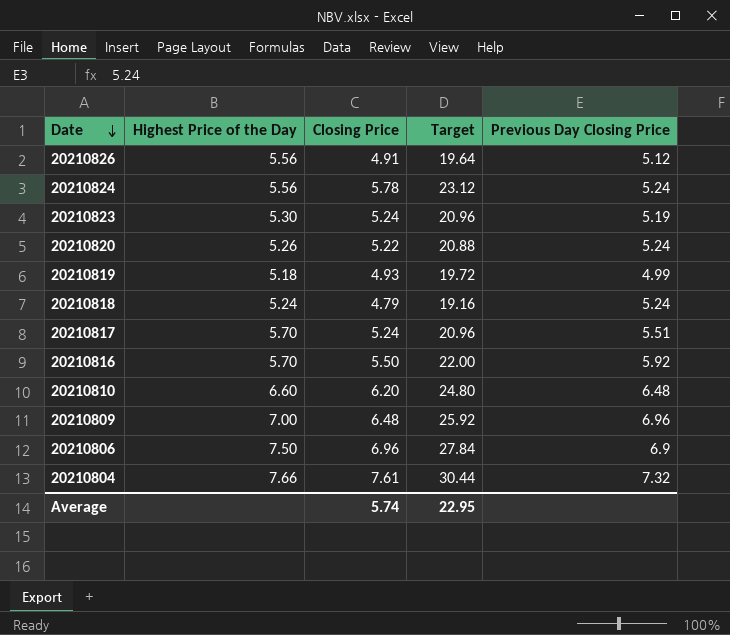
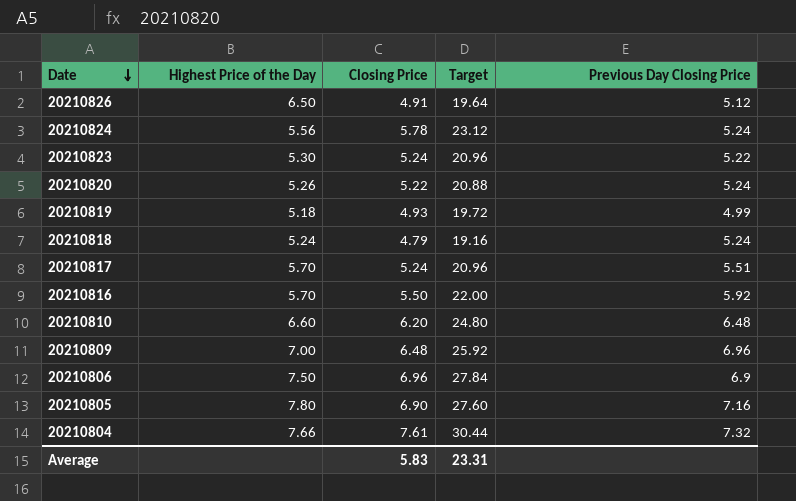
20210826 | Highest Price of the Day: 5.56 -> 6.50
20210823 | Previous Day Closing Price: 5.19 -> 5.22
row 20210805: none -> 7.80 | 6.90 | 27.60 | 7.16
Average | Closing Price: 5.74 -> 5.83
Average | Target: 22.95 -> 23.31

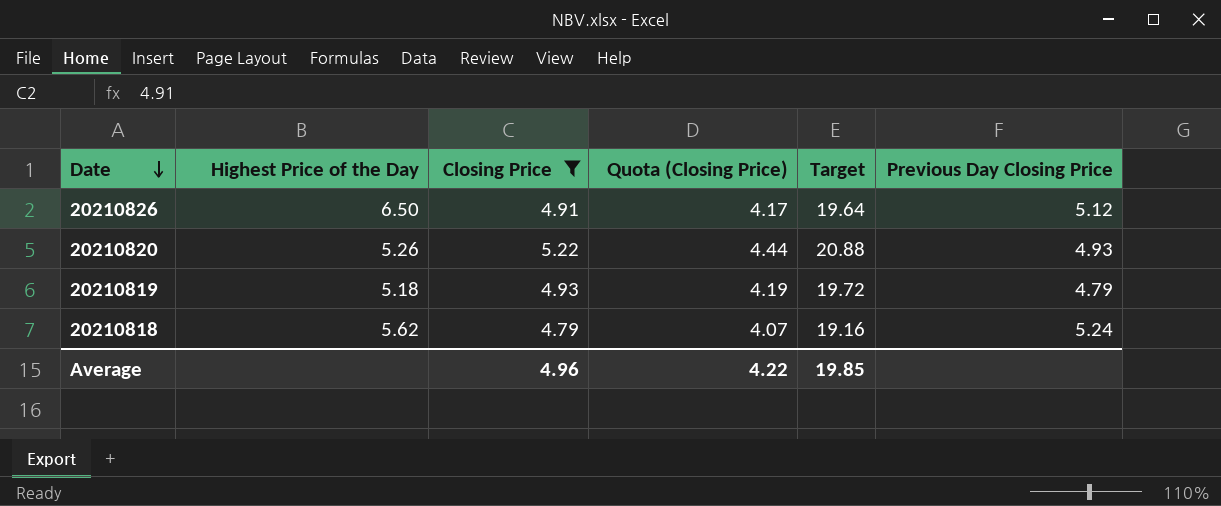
filter: none -> Closing Price <= 5.22
column Quota (Closing Price) | formula: none -> [Closing Price] * 0.85
20210820 | Previous Day Closing Price: 5.24 -> 4.93
20210819 | Previous Day Closing Price: 4.99 -> 4.79
20210818 | Highest Price of the Day: 5.24 -> 5.62
Average | Closing Price: 5.83 -> 4.96
Average | Target: 23.31 -> 19.85

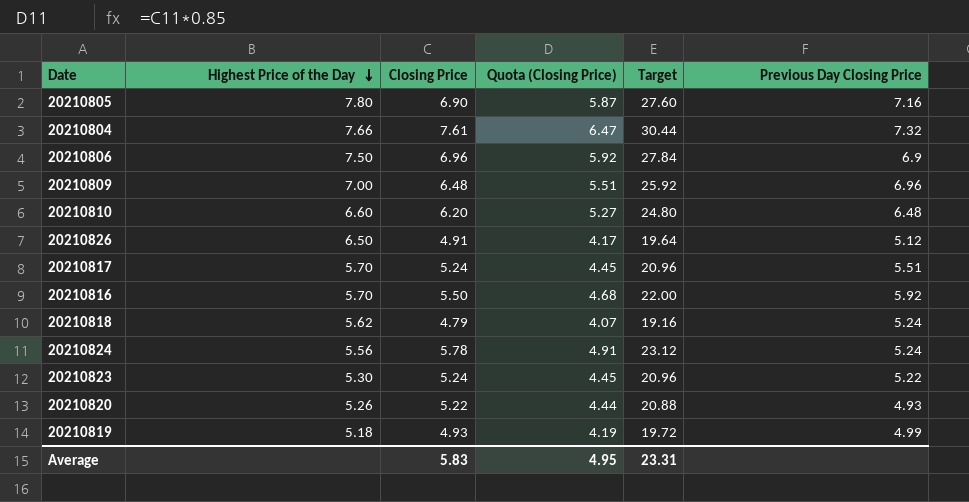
filter: Closing Price <= 5.22 -> none
row order: Date descending -> Highest Price of the Day descending
20210819 | Previous Day Closing Price: 4.79 -> 4.99
Average | Closing Price: 4.96 -> 5.83
Average | Quota (Closing Price): 4.22 -> 4.95
Average | Target: 19.85 -> 23.31

